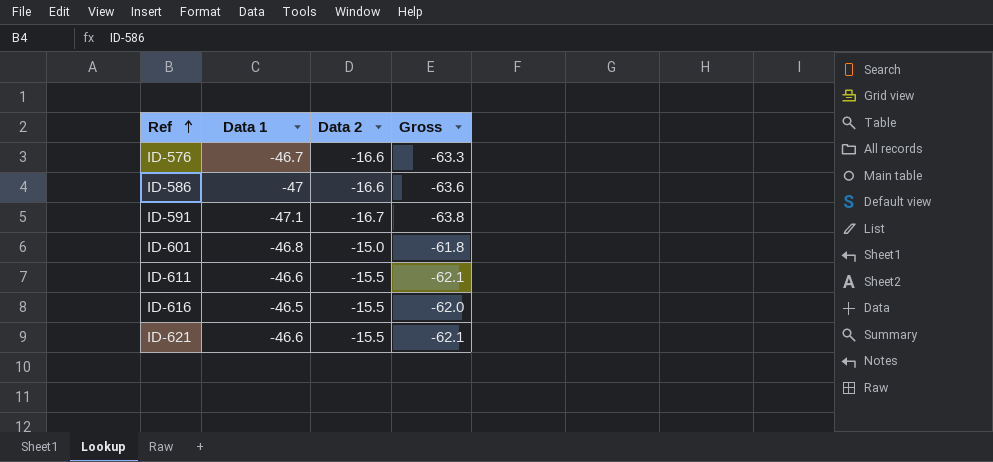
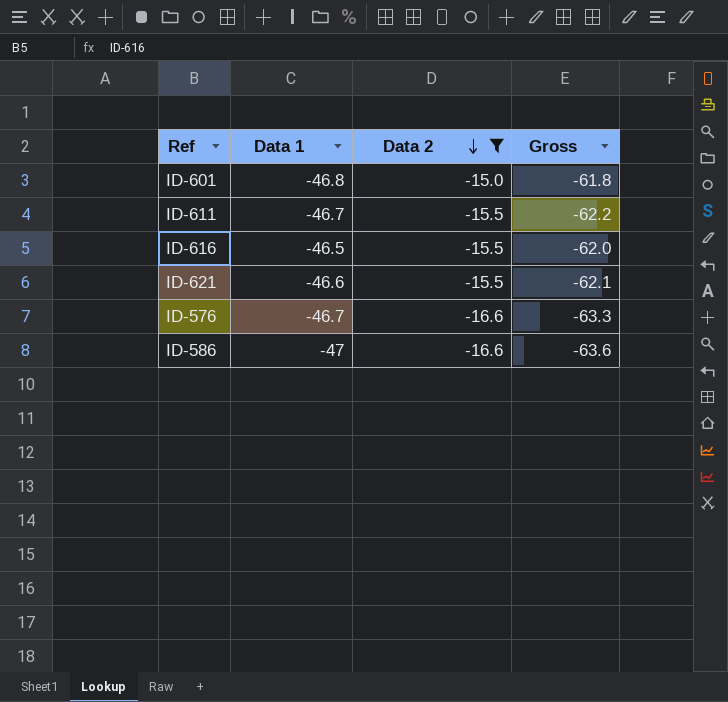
filter: none -> Data 2 != -16.7
row order: Ref ascending -> Data 2 descending
ID-611 | Data 1: -46.6 -> -46.7
ID-611 | Gross: -62.1 -> -62.2

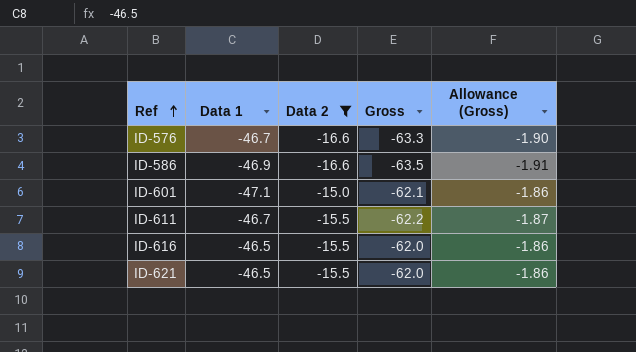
row order: Data 2 descending -> Ref ascending
column Allowance (Gross) | formula: none -> [Gross] * 0.03
ID-586 | Data 1: -47 -> -46.9
ID-586 | Gross: -63.6 -> -63.5
ID-601 | Data 1: -46.8 -> -47.1
ID-601 | Gross: -61.8 -> -62.1
ID-621 | Data 1: -46.6 -> -46.5
ID-621 | Gross: -62.1 -> -62.0

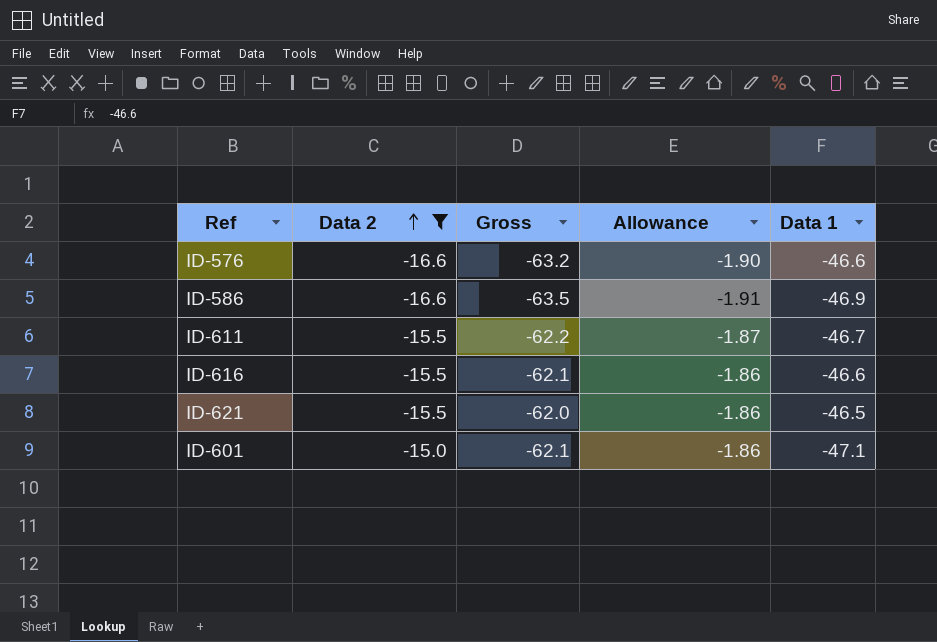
row order: Ref ascending -> Data 2 ascending
column name: Allowance (Gross) -> Allowance
column Data 1 | position: 2 -> 5
ID-576 | Gross: -63.3 -> -63.2
ID-576 | Data 1: -46.7 -> -46.6
ID-616 | Gross: -62.0 -> -62.1
ID-616 | Data 1: -46.5 -> -46.6

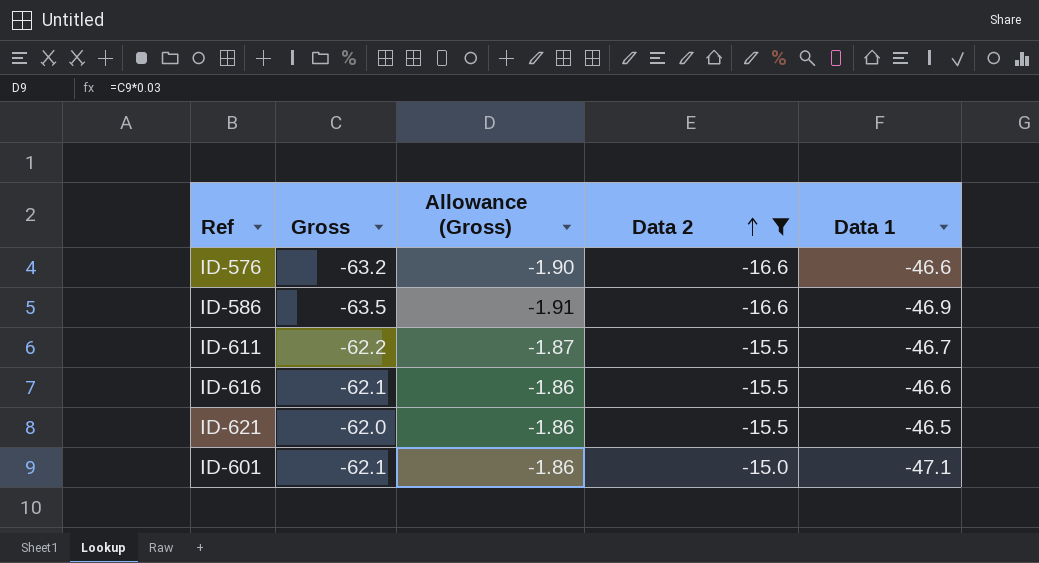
column name: Allowance -> Allowance (Gross)
column Data 2 | position: 2 -> 4

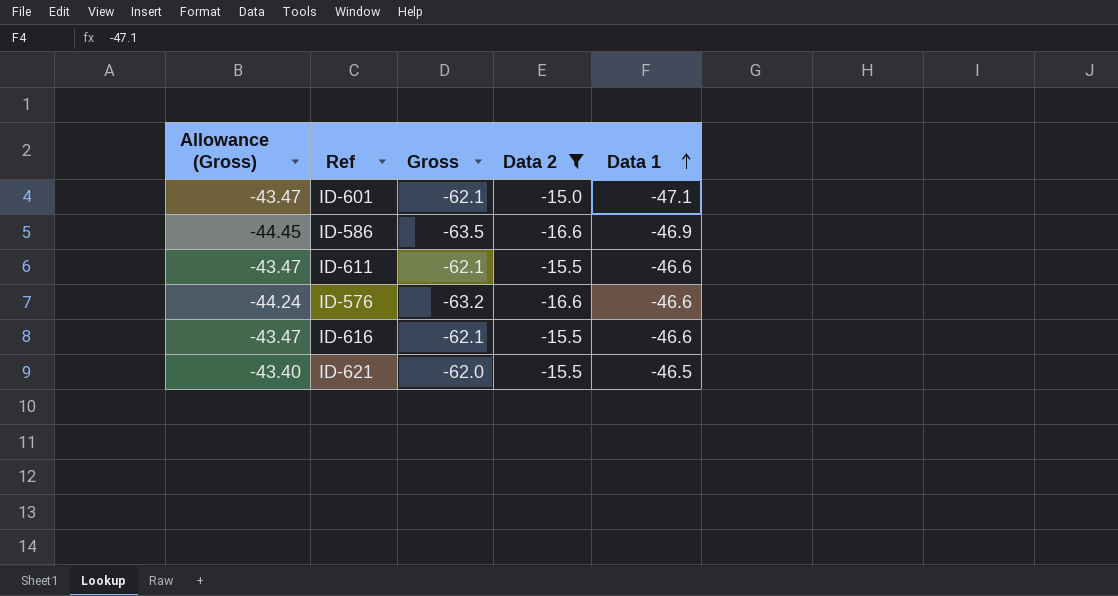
row order: Data 2 ascending -> Data 1 ascending
column Allowance (Gross) | formula: [Gross] * 0.03 -> [Gross] * 0.7
column Allowance (Gross) | position: 3 -> 1
ID-611 | Gross: -62.2 -> -62.1
ID-611 | Data 1: -46.7 -> -46.6

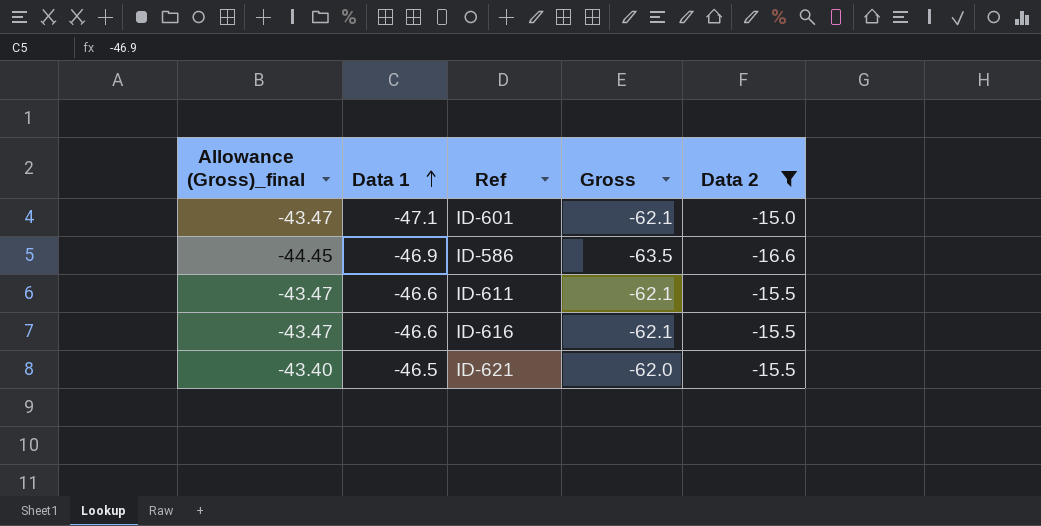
column name: Allowance (Gross) -> Allowance (Gross)_final
column Data 1 | position: 5 -> 2
row ID-576: -44.24 | -63.2 | -16.6 | -46.6 -> none

